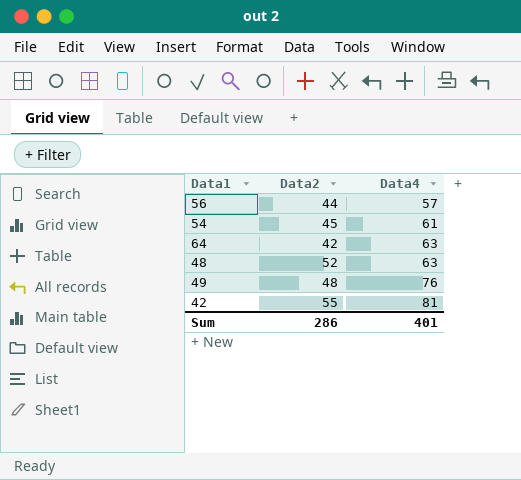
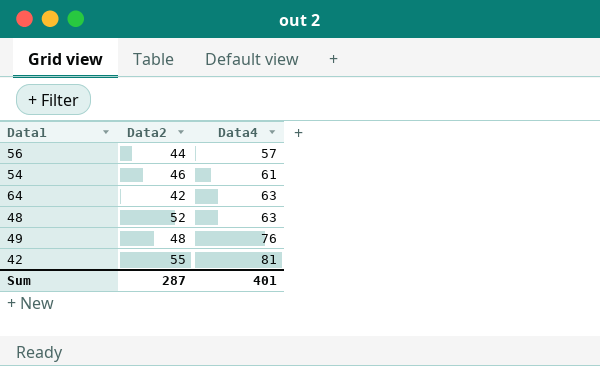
54 | Data2: 45 -> 46
Sum | Data2: 286 -> 287

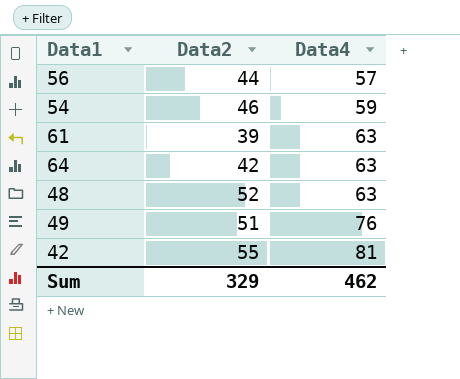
54 | Data4: 61 -> 59
row 61: none -> 39 | 63
49 | Data2: 48 -> 51
Sum | Data2: 287 -> 329
Sum | Data4: 401 -> 462

